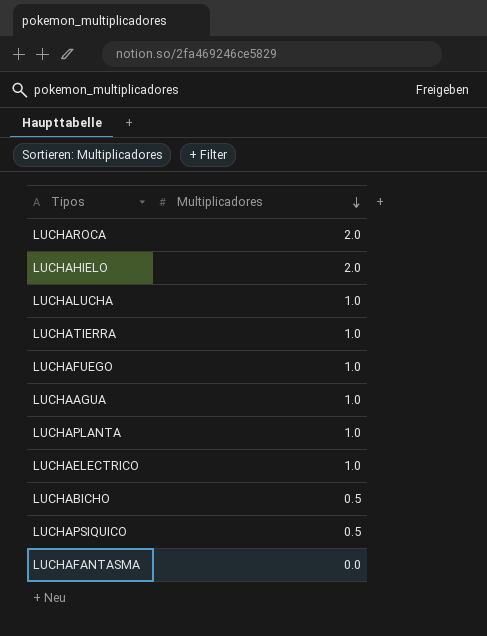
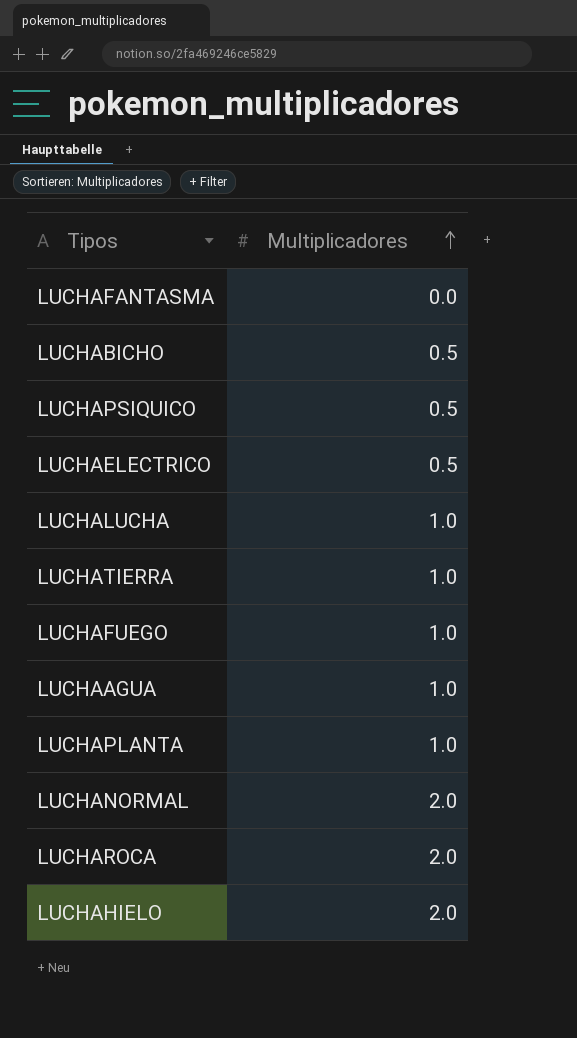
row order: Multiplicadores descending -> Multiplicadores ascending
LUCHAELECTRICO | Multiplicadores: 1.0 -> 0.5
row LUCHANORMAL: none -> 2.0

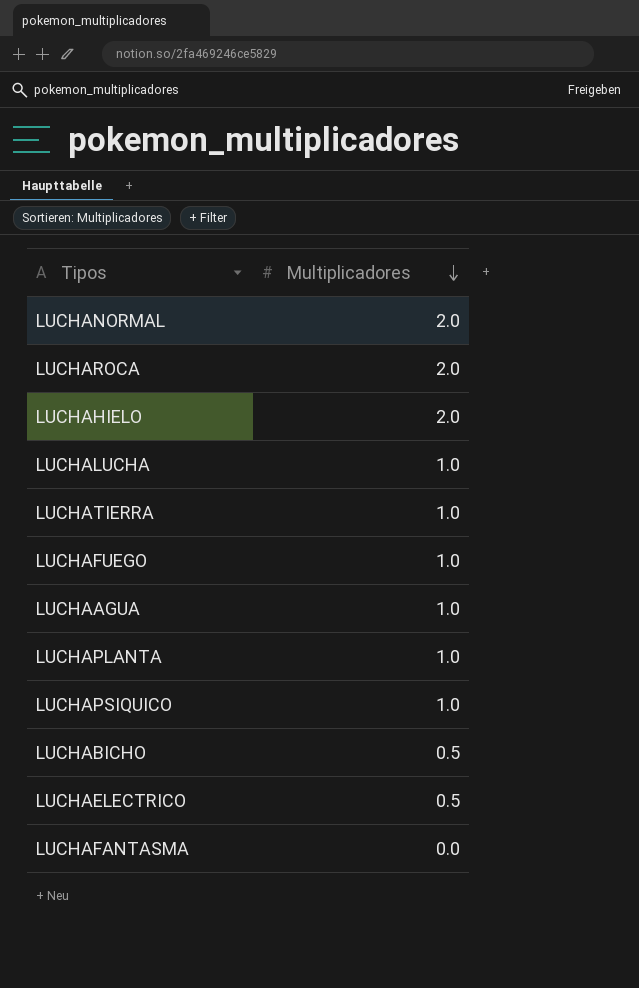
row order: Multiplicadores ascending -> Multiplicadores descending
LUCHAPSIQUICO | Multiplicadores: 0.5 -> 1.0

